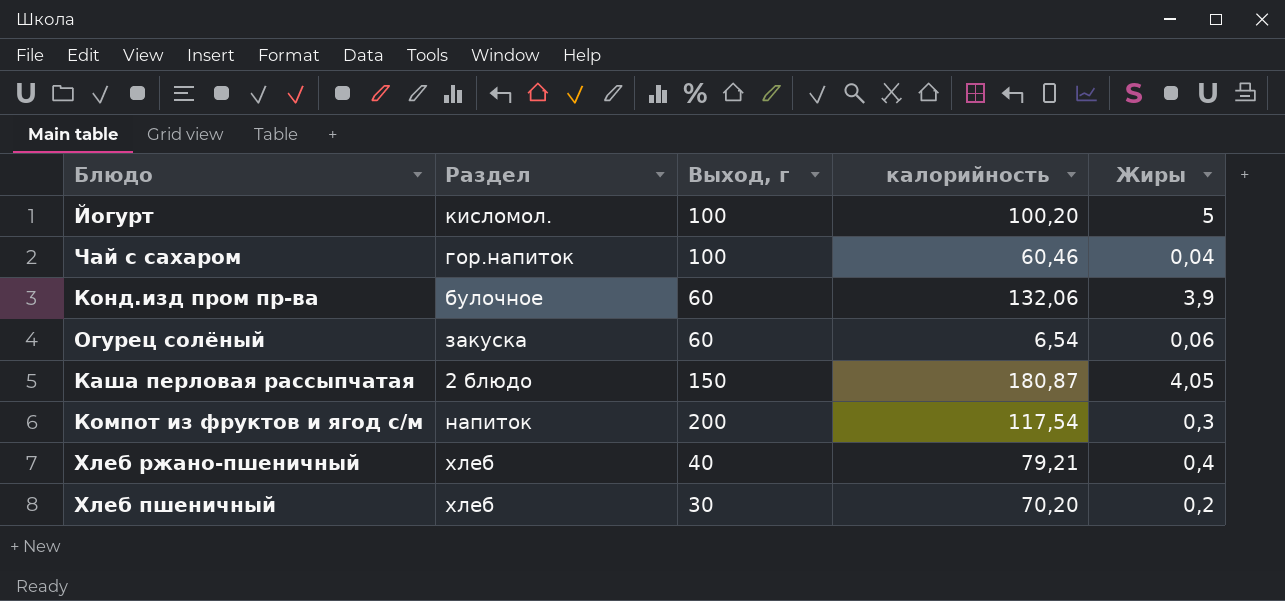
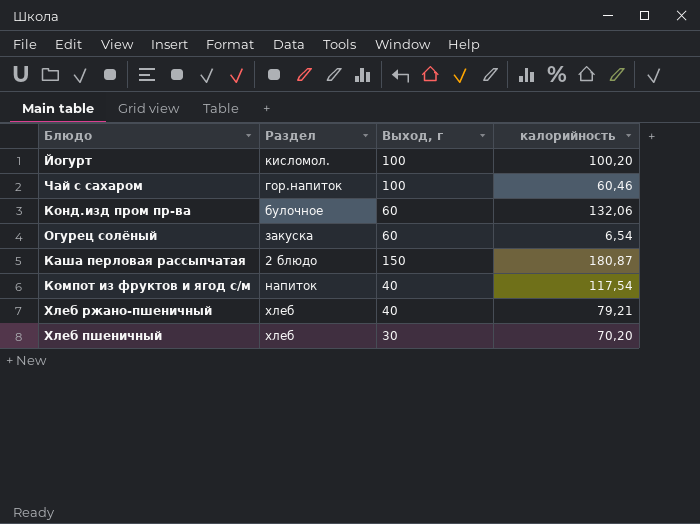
column Жиры | position: 5 -> none
Компот из фруктов и ягод с/м | Выход, г: 200 -> 40

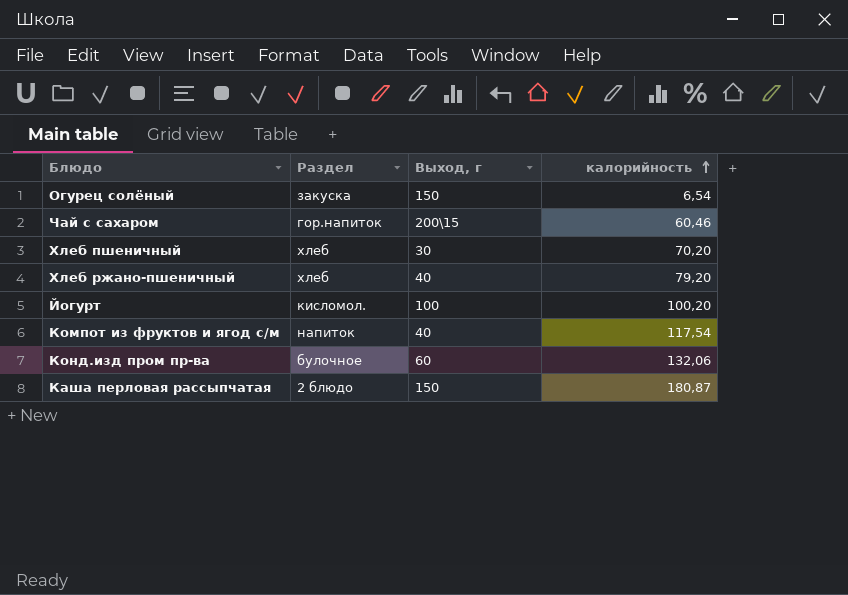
row order: none -> калорийность ascending
Огурец солёный | Выход, г: 60 -> 150
Чай с сахаром | Выход, г: 100 -> 200\15
Хлеб ржано-пшеничный | калорийность: 79,21 -> 79,20

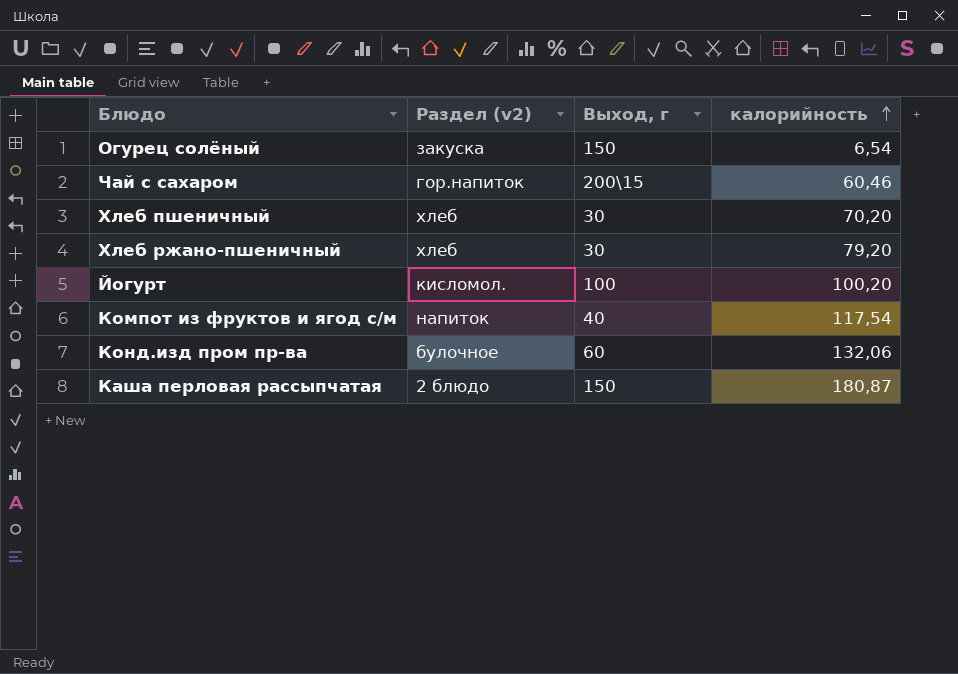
column name: Раздел -> Раздел (v2)
Хлеб ржано-пшеничный | Выход, г: 40 -> 30

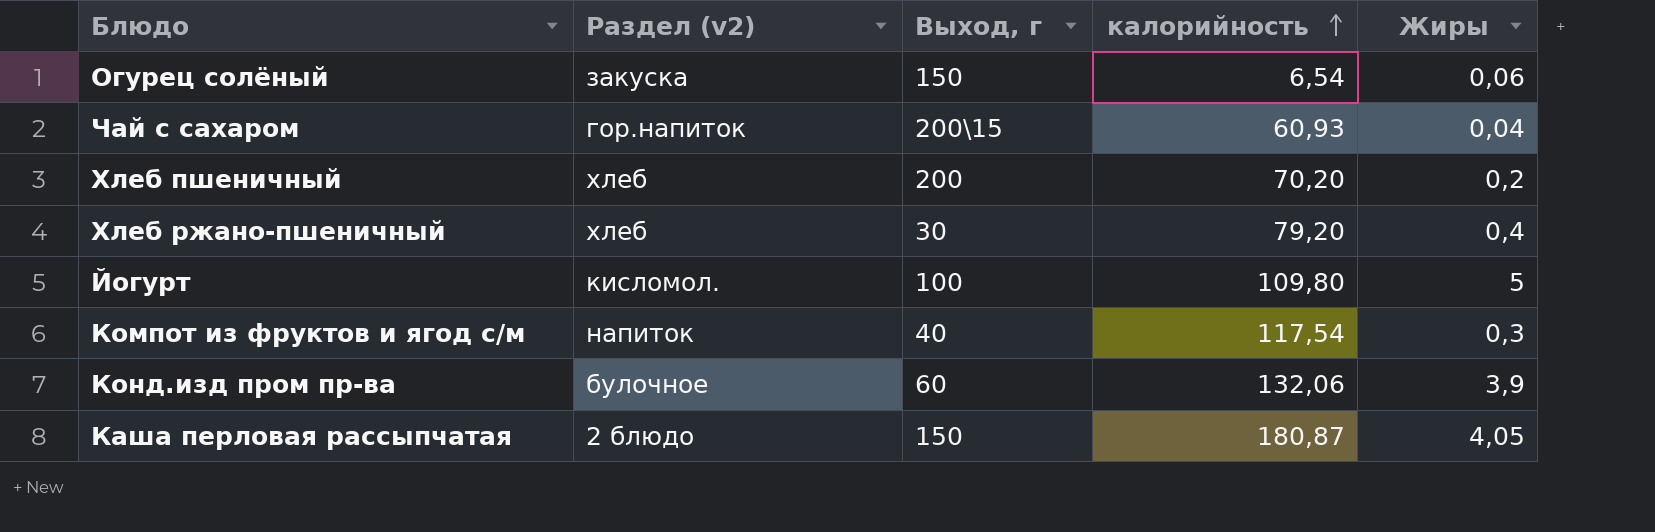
column Жиры | position: none -> 5
Чай с сахаром | калорийность: 60,46 -> 60,93
Хлеб пшеничный | Выход, г: 30 -> 200
Йогурт | калорийность: 100,20 -> 109,80

